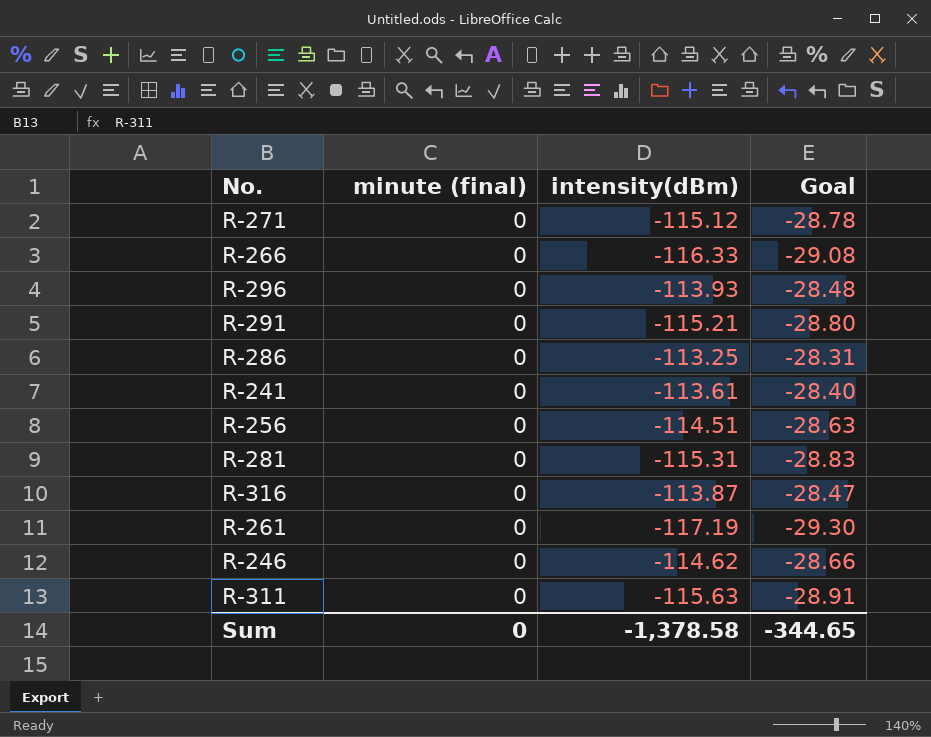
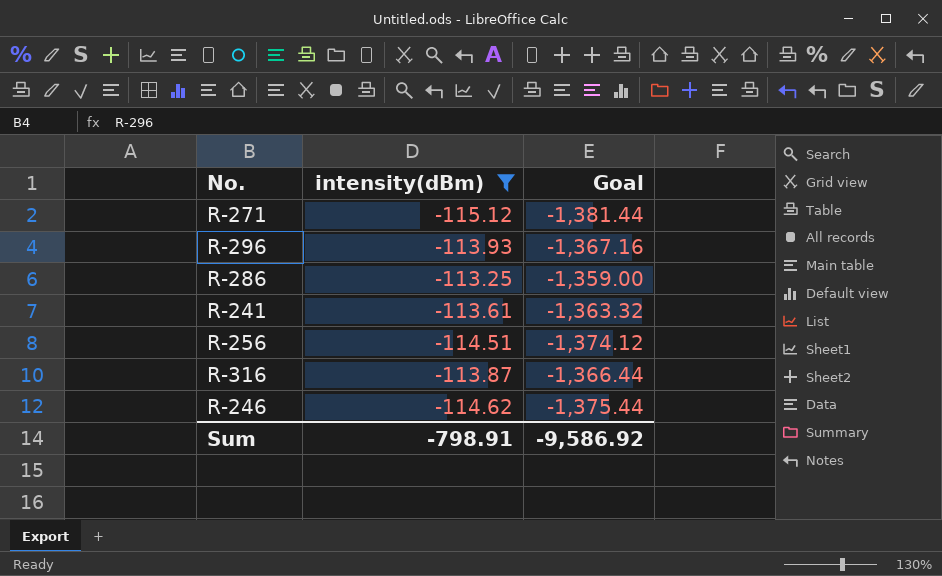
filter: none -> intensity(dBm) >= -115.12
column minute (final) | position: 2 -> none
column Goal | formula: [intensity(dBm)] * 0.25 -> [intensity(dBm)] * 12
Sum | intensity(dBm): -1,378.58 -> -798.91
Sum | Goal: -344.65 -> -9,586.92

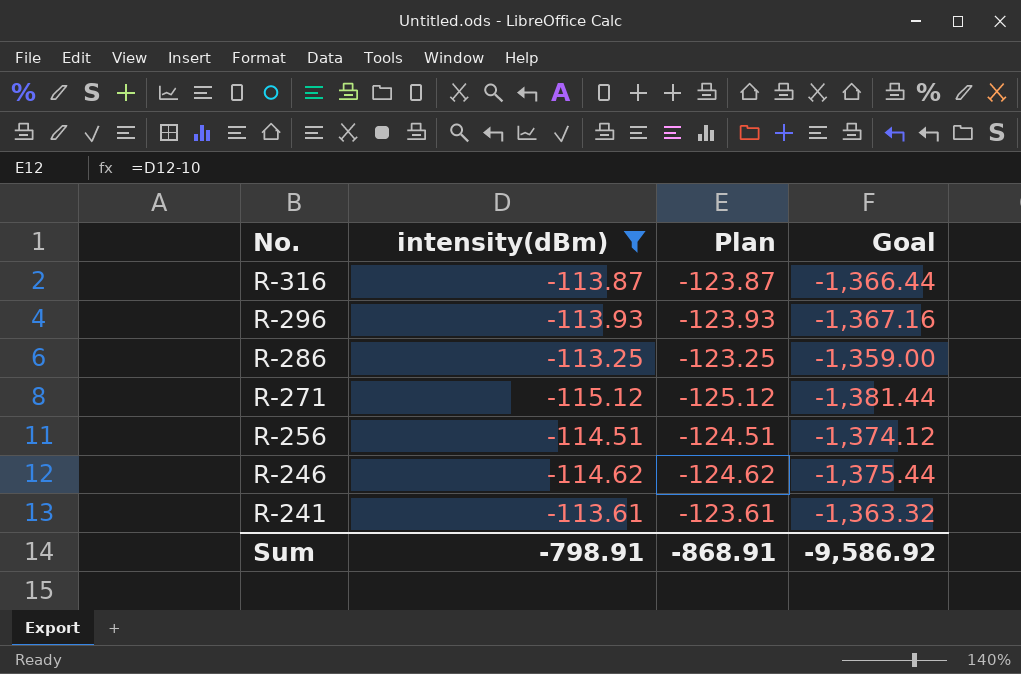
row order: none -> No. descending
column Plan | formula: none -> [intensity(dBm)] - 10

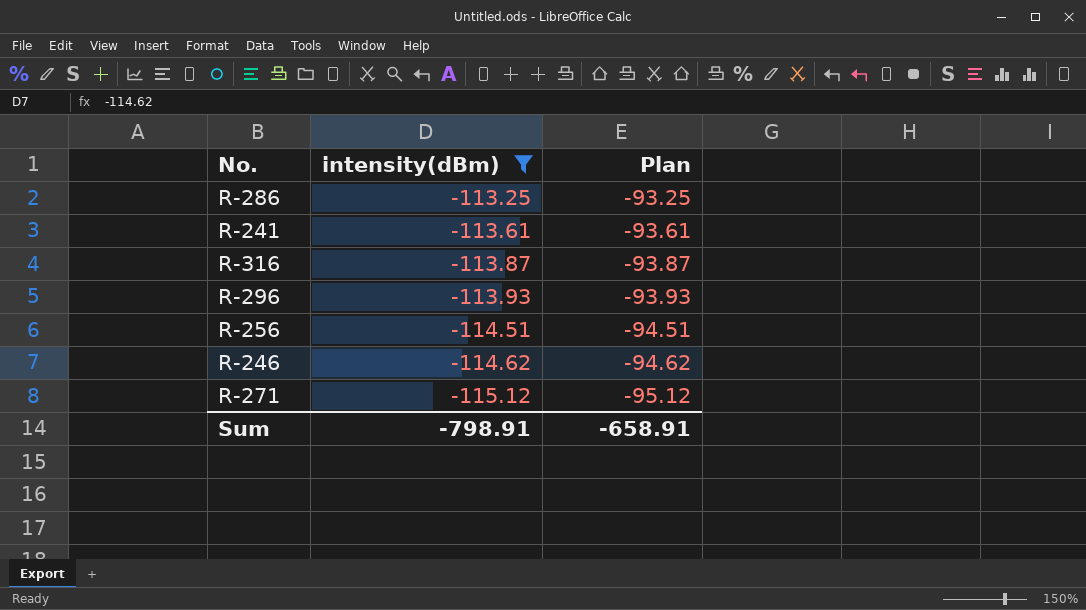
row order: No. descending -> intensity(dBm) descending
column Goal | formula: [intensity(dBm)] * 12 -> none
column Plan | formula: [intensity(dBm)] - 10 -> [intensity(dBm)] + 20
Sum | Plan: -868.91 -> -658.91

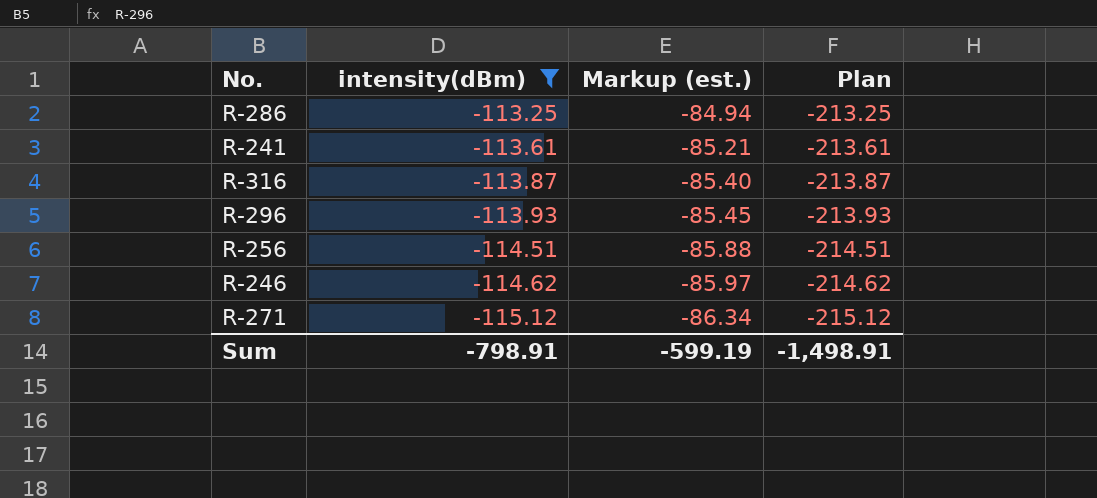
column Markup (est.) | formula: none -> [intensity(dBm)] * 0.75
column Plan | formula: [intensity(dBm)] + 20 -> [intensity(dBm)] - 100
Sum | Plan: -658.91 -> -1,498.91

